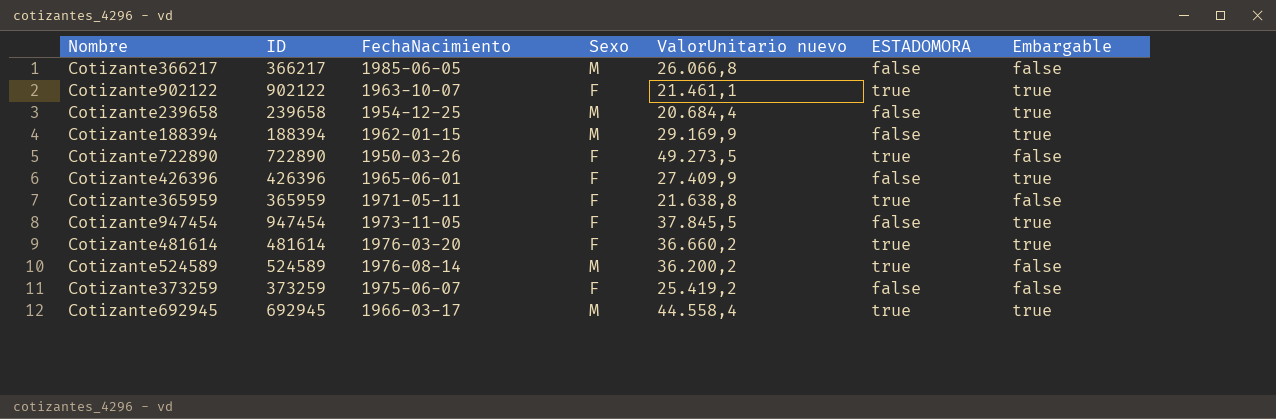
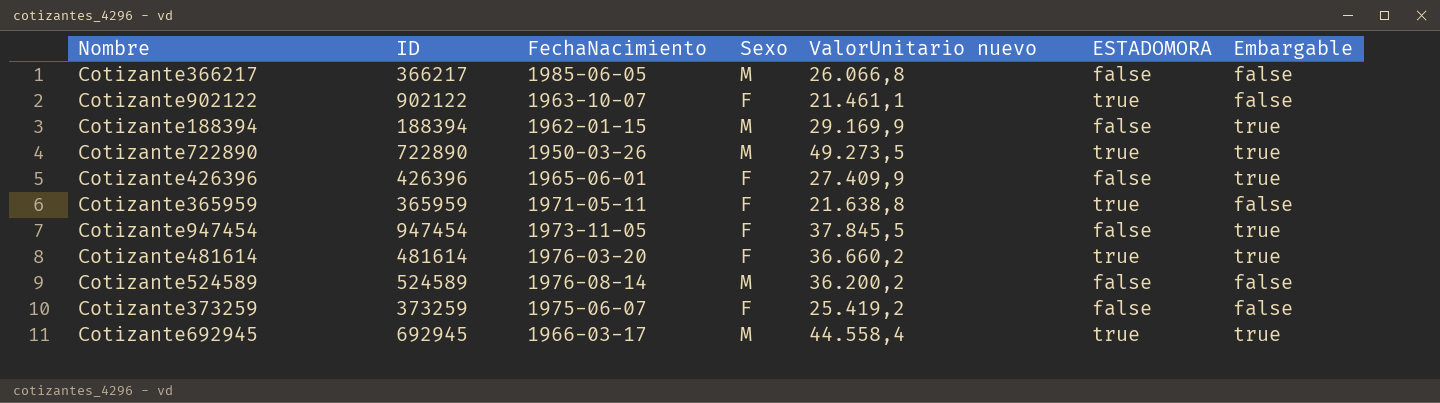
row Cotizante239658: 239658 | 1954-12-25 | M | 20.684,4 | false | true -> none
Cotizante902122 | Embargable: true -> false
Cotizante722890 | Sexo: F -> M
Cotizante722890 | Embargable: false -> true
Cotizante524589 | ESTADOMORA: true -> false

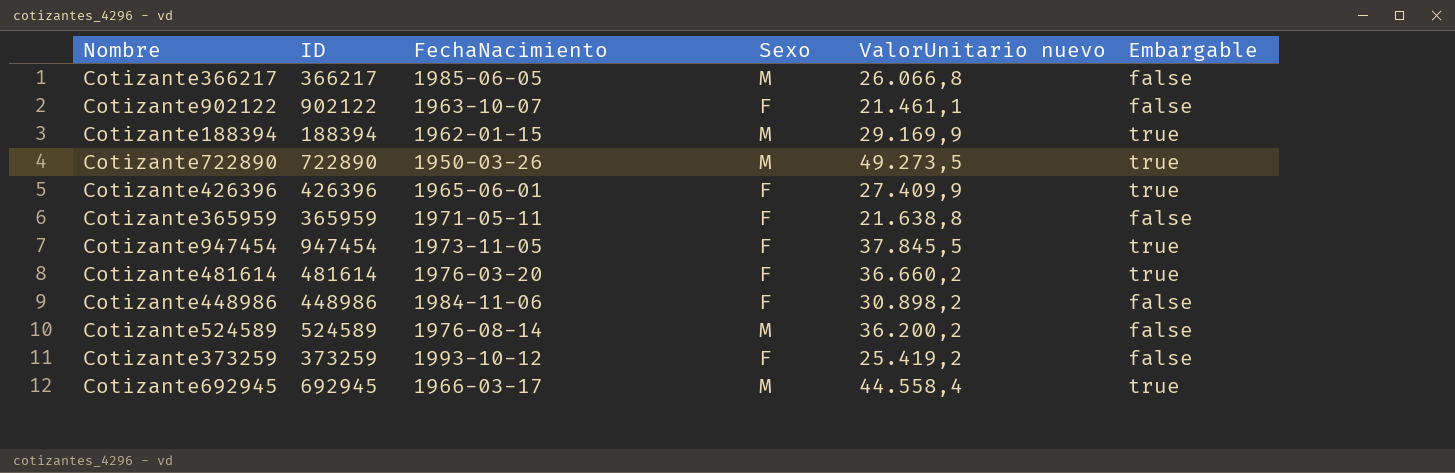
column ESTADOMORA | position: 6 -> none
row Cotizante448986: none -> 448986 | 1984-11-06 | F | 30.898,2 | false
Cotizante373259 | FechaNacimiento: 1975-06-07 -> 1993-10-12

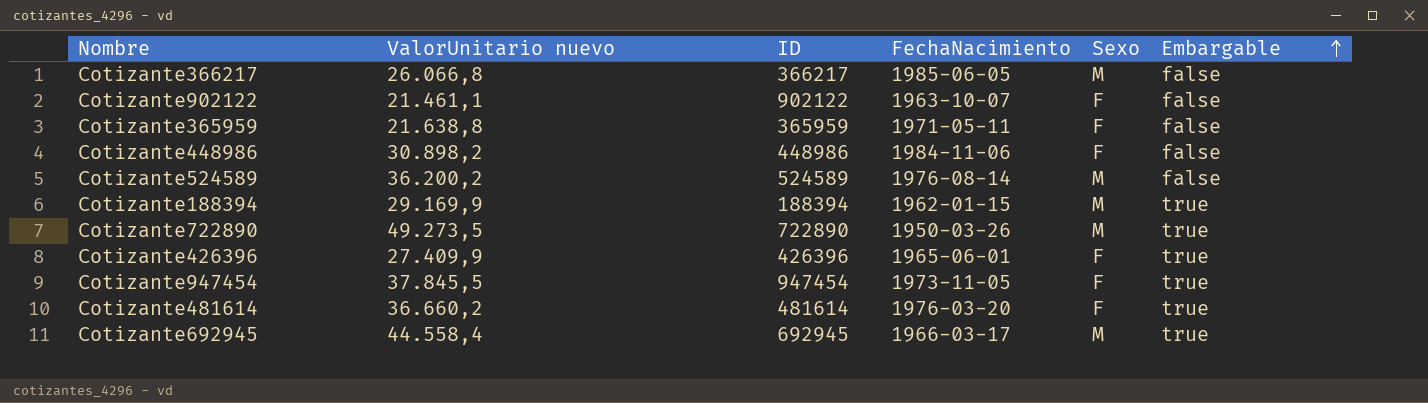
row order: none -> Embargable ascending
column ValorUnitario nuevo | position: 5 -> 2
row Cotizante373259: 373259 | 1993-10-12 | F | 25.419,2 | false -> none

